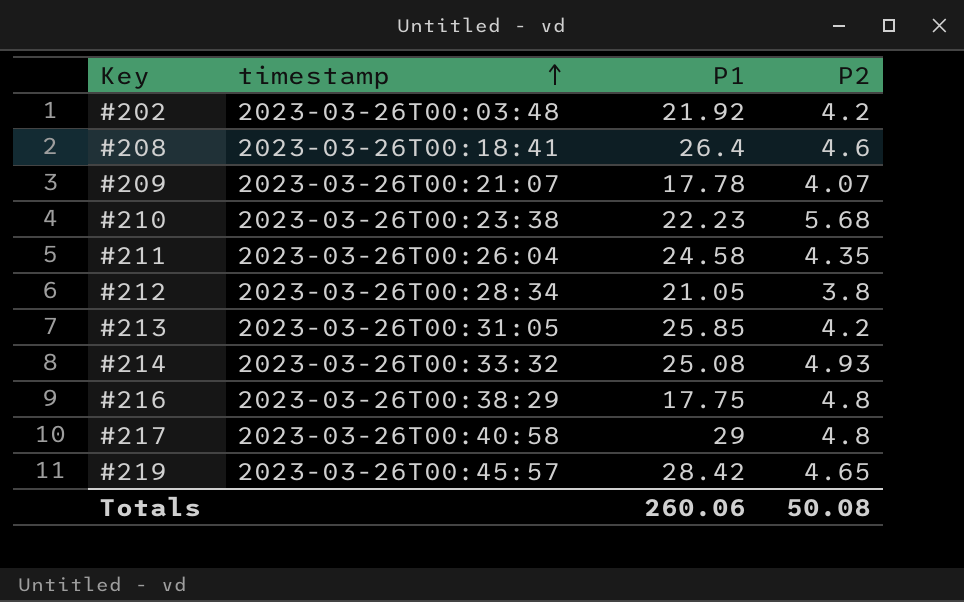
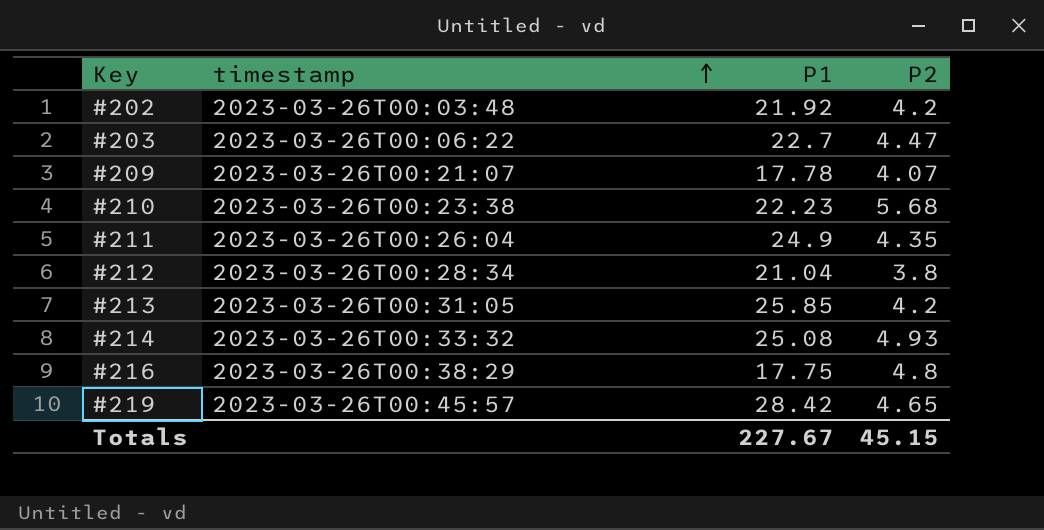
row #208: 2023-03-26T00:18:41 | 26.4 | 4.6 -> none
row #217: 2023-03-26T00:40:58 | 29 | 4.8 -> none
row #203: none -> 2023-03-26T00:06:22 | 22.7 | 4.47
#211 | P1: 24.58 -> 24.9
#212 | P1: 21.05 -> 21.04
Totals | P1: 260.06 -> 227.67
Totals | P2: 50.08 -> 45.15

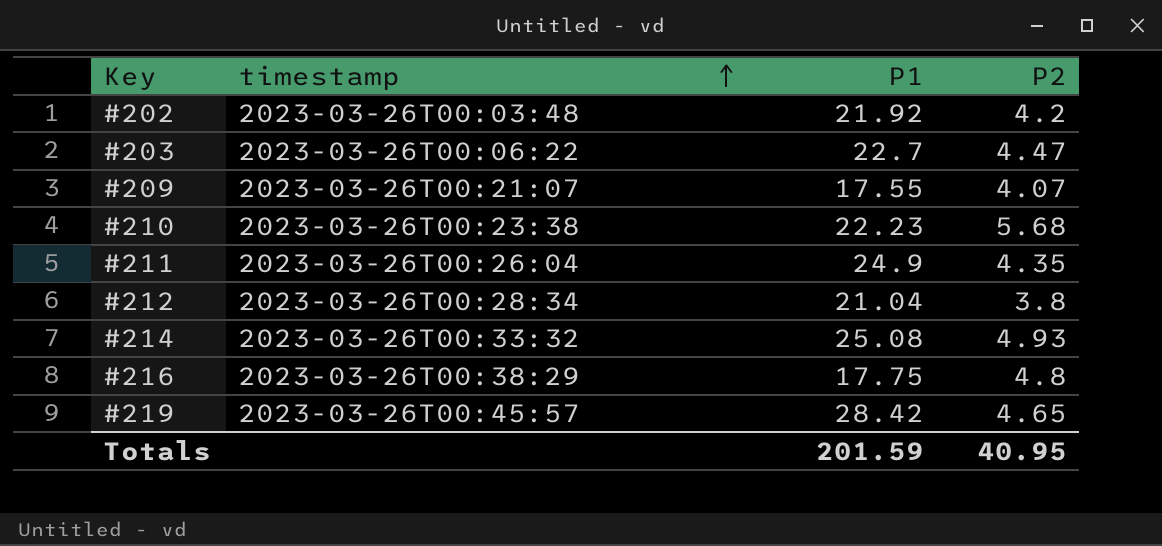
row #213: 2023-03-26T00:31:05 | 25.85 | 4.2 -> none
#209 | P1: 17.78 -> 17.55
Totals | P1: 227.67 -> 201.59
Totals | P2: 45.15 -> 40.95

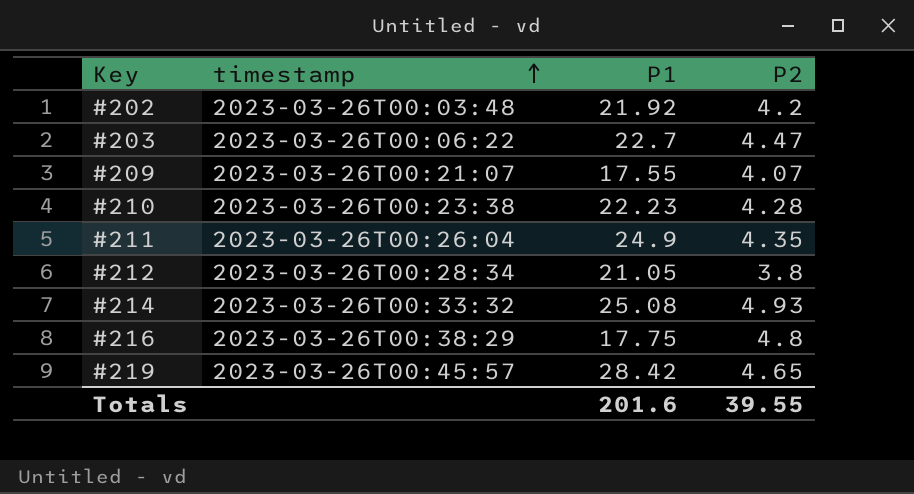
#210 | P2: 5.68 -> 4.28
#212 | P1: 21.04 -> 21.05
Totals | P1: 201.59 -> 201.6
Totals | P2: 40.95 -> 39.55

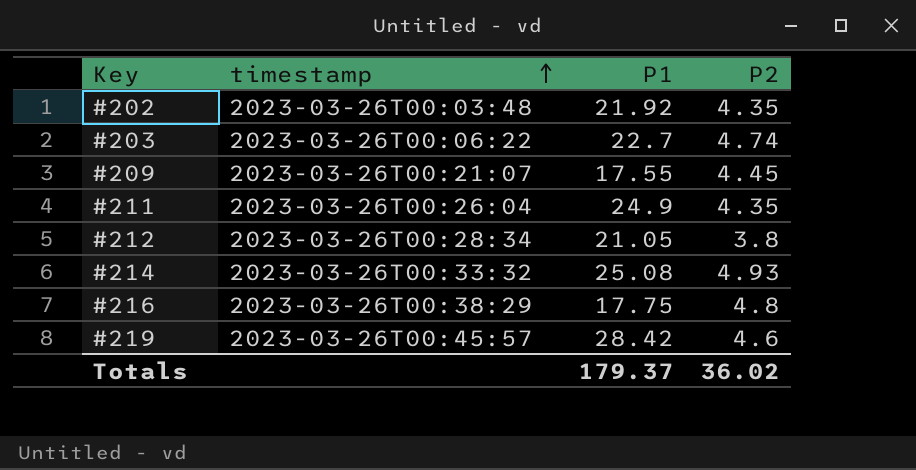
row #210: 2023-03-26T00:23:38 | 22.23 | 4.28 -> none
#202 | P2: 4.2 -> 4.35
#203 | P2: 4.47 -> 4.74
#209 | P2: 4.07 -> 4.45
#219 | P2: 4.65 -> 4.6
Totals | P1: 201.6 -> 179.37
Totals | P2: 39.55 -> 36.02

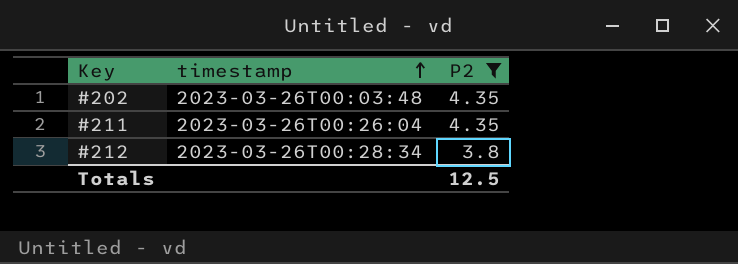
filter: none -> P2 <= 4.35
column P1 | position: 3 -> none
Totals | P2: 36.02 -> 12.5

